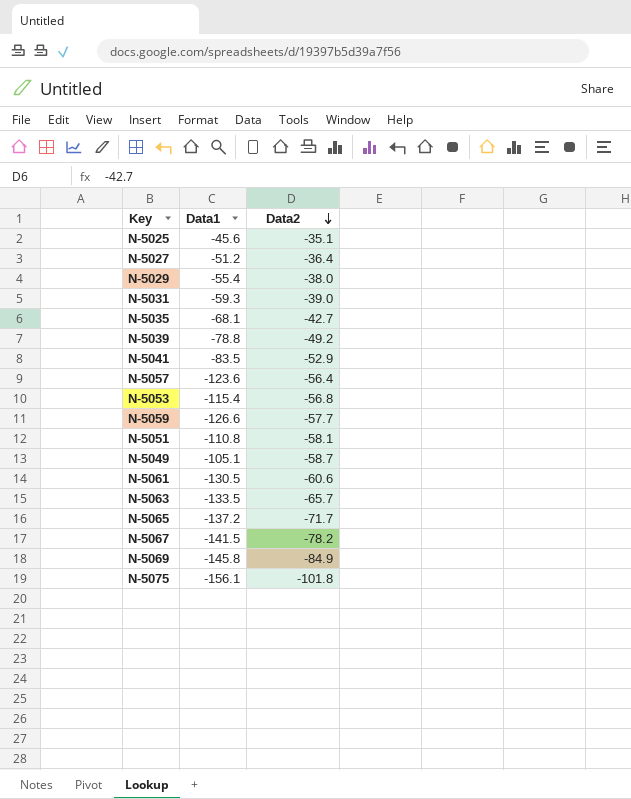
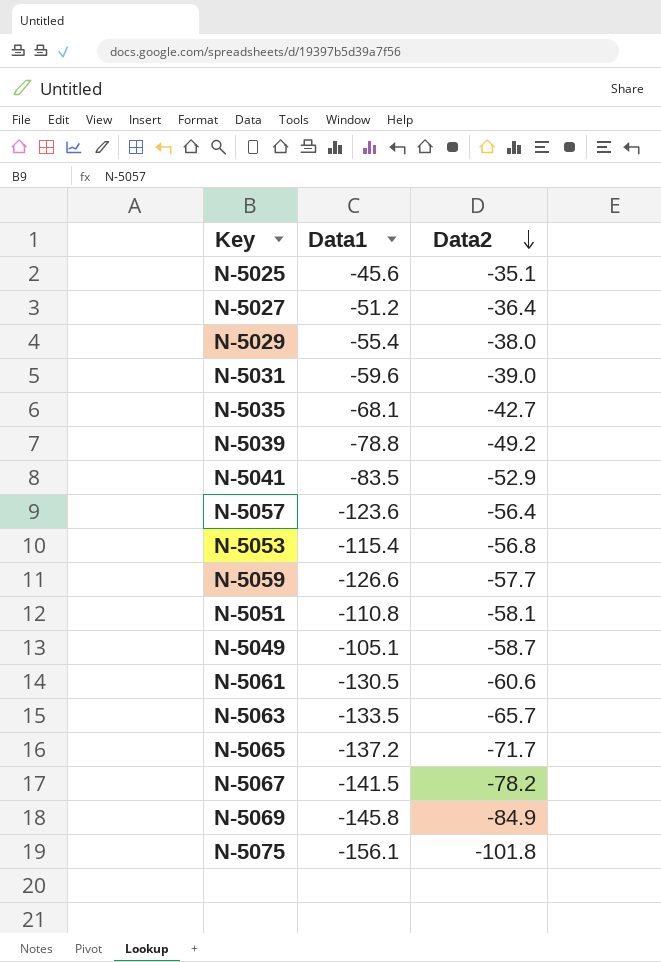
N-5031 | Data1: -59.3 -> -59.6

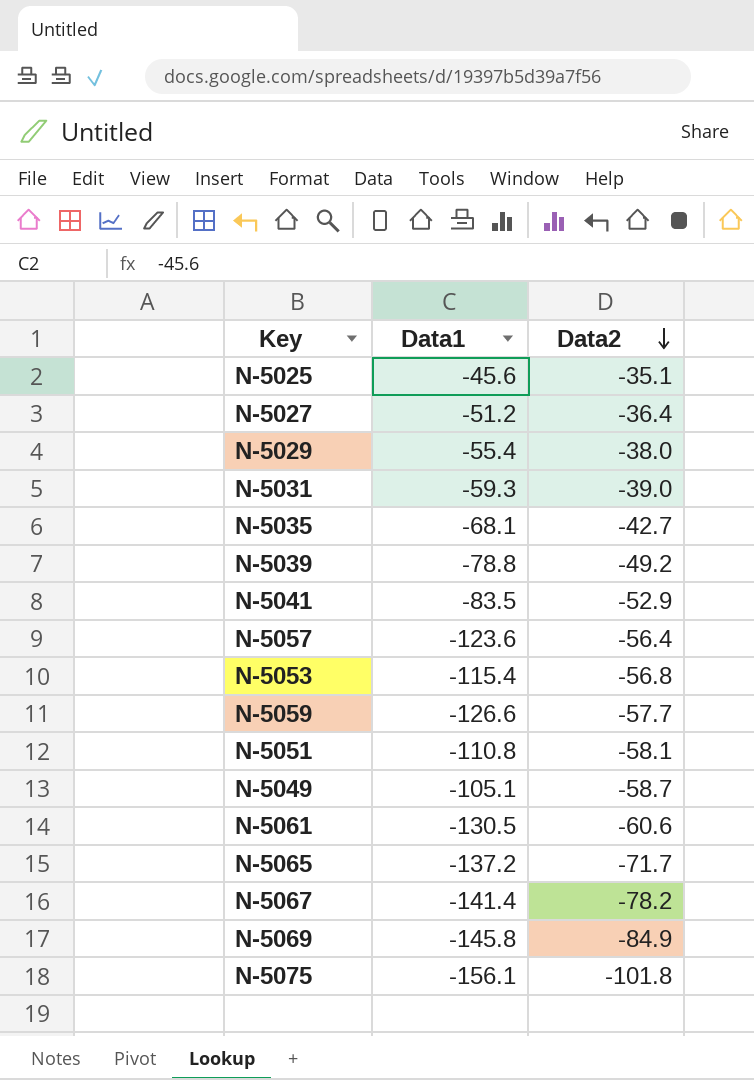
row N-5063: -133.5 | -65.7 -> none
N-5031 | Data1: -59.6 -> -59.3
N-5067 | Data1: -141.5 -> -141.4

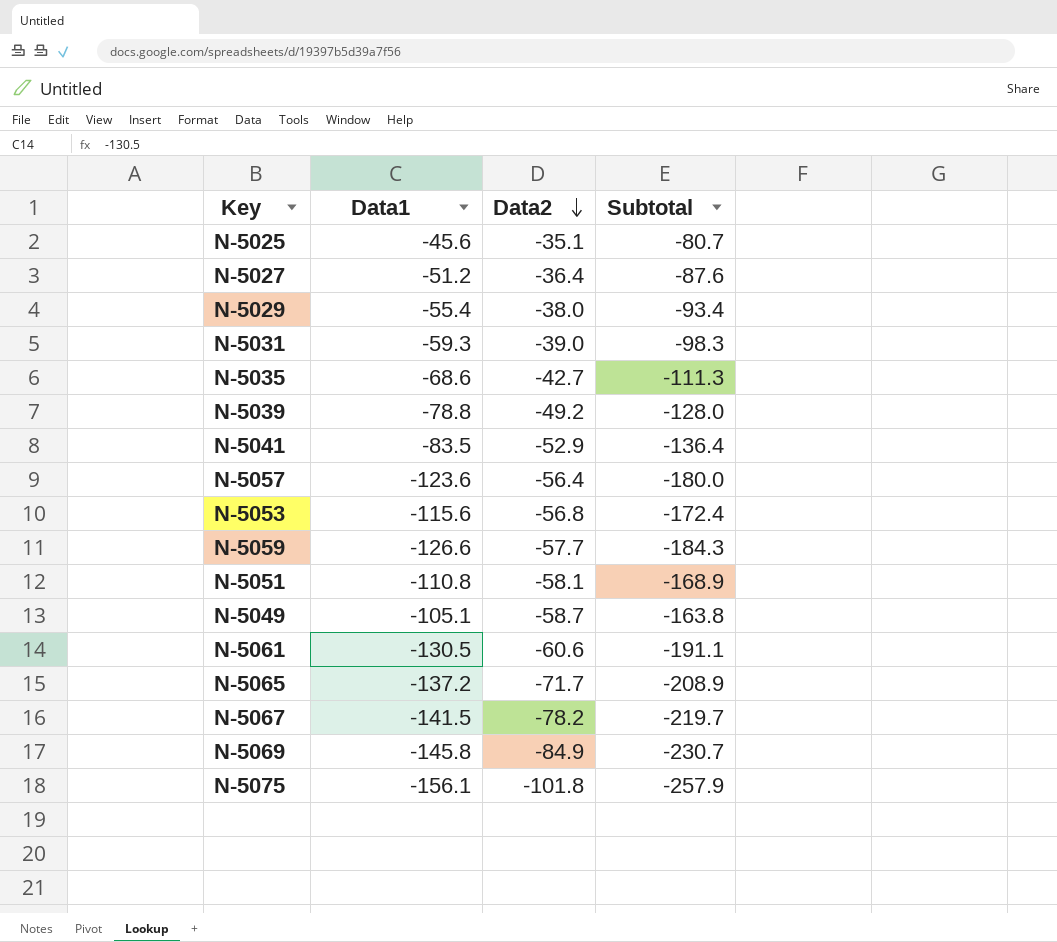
column Subtotal | formula: none -> [Data1] + [Data2]
N-5035 | Data1: -68.1 -> -68.6
N-5053 | Data1: -115.4 -> -115.6
N-5067 | Data1: -141.4 -> -141.5

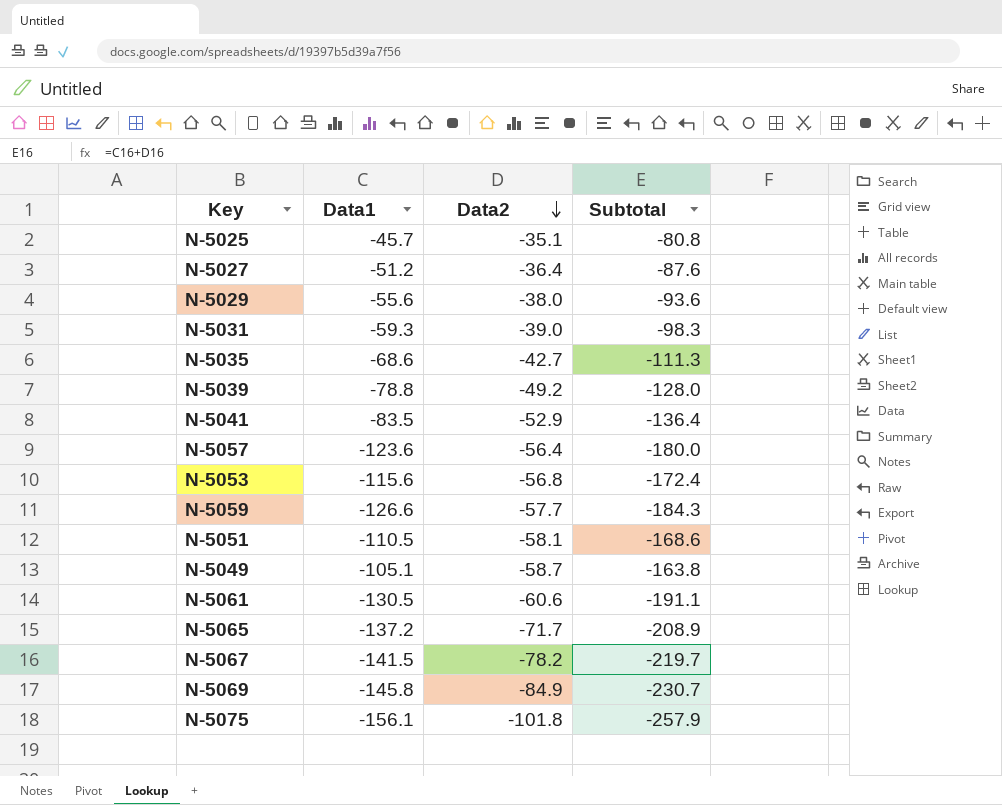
N-5025 | Data1: -45.6 -> -45.7
N-5025 | Subtotal: -80.7 -> -80.8
N-5029 | Data1: -55.4 -> -55.6
N-5029 | Subtotal: -93.4 -> -93.6
N-5051 | Data1: -110.8 -> -110.5
N-5051 | Subtotal: -168.9 -> -168.6

